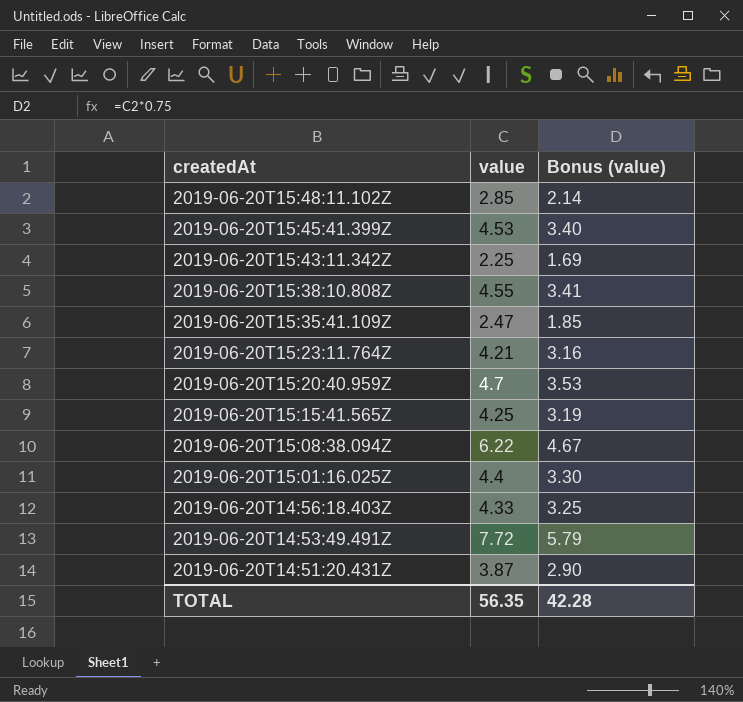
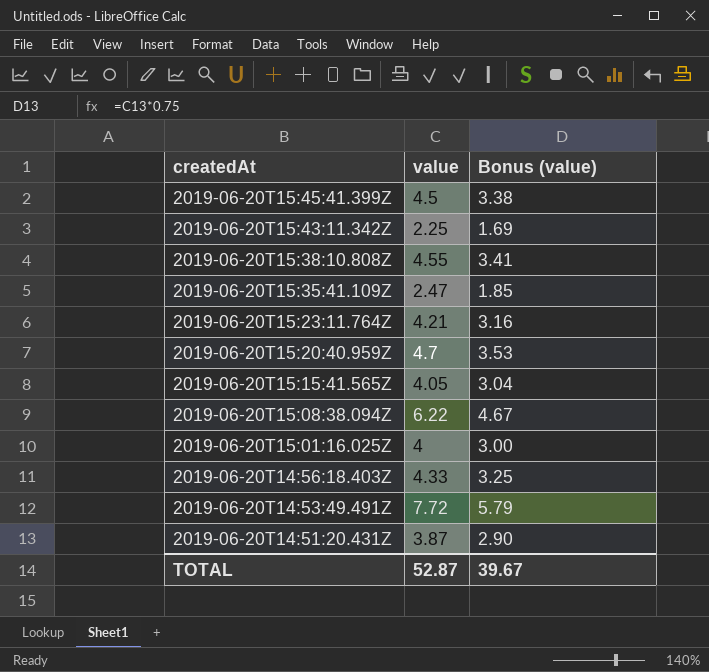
row 2019-06-20T15:48:11.102Z: 2.85 | 2.14 -> none
2019-06-20T15:45:41.399Z | value: 4.53 -> 4.5
2019-06-20T15:45:41.399Z | Bonus (value): 3.40 -> 3.38
2019-06-20T15:15:41.565Z | value: 4.25 -> 4.05
2019-06-20T15:15:41.565Z | Bonus (value): 3.19 -> 3.04
2019-06-20T15:01:16.025Z | value: 4.4 -> 4
2019-06-20T15:01:16.025Z | Bonus (value): 3.30 -> 3.00
TOTAL | value: 56.35 -> 52.87
TOTAL | Bonus (value): 42.28 -> 39.67

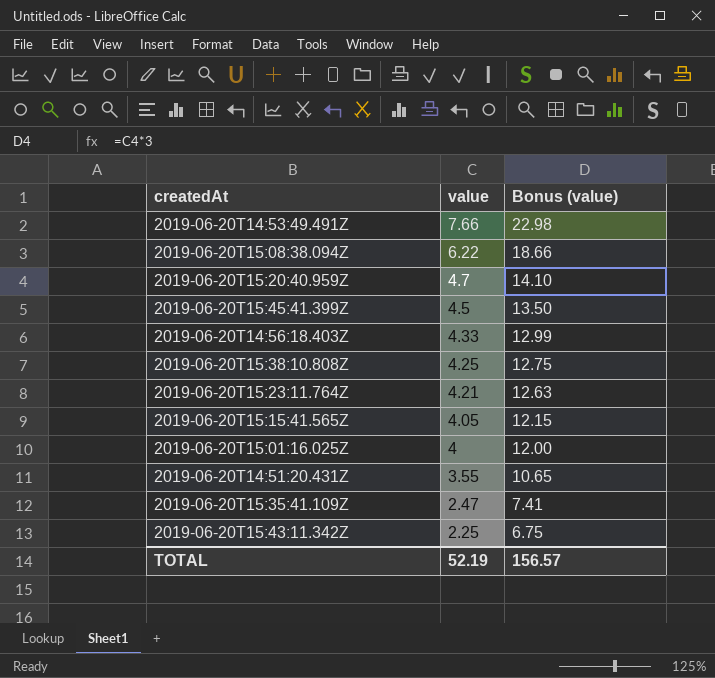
row order: createdAt descending -> value descending
column Bonus (value) | formula: [value] * 0.75 -> [value] * 3
2019-06-20T14:53:49.491Z | value: 7.72 -> 7.66
2019-06-20T15:38:10.808Z | value: 4.55 -> 4.25
2019-06-20T14:51:20.431Z | value: 3.87 -> 3.55
TOTAL | value: 52.87 -> 52.19
TOTAL | Bonus (value): 39.67 -> 156.57

